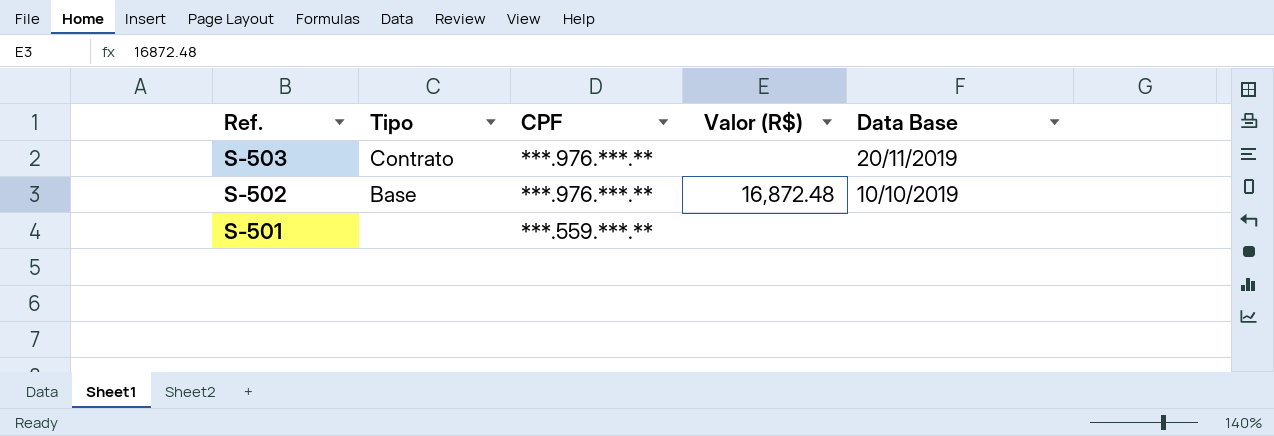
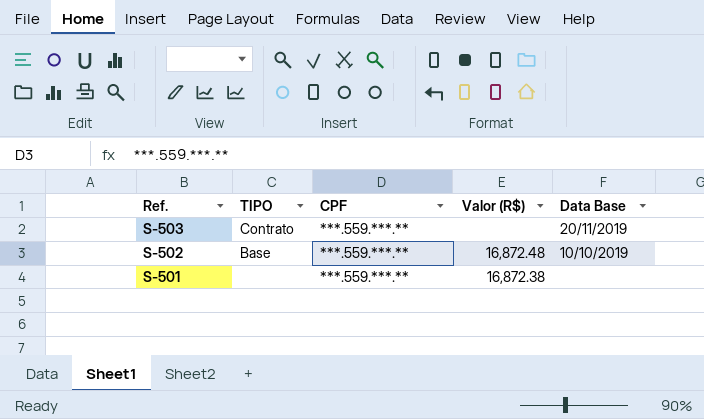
column name: Tipo -> TIPO
S-503 | CPF: ***.976.***.** -> ***.559.***.**
S-502 | CPF: ***.976.***.** -> ***.559.***.**
S-501 | Valor (R$): none -> 16,872.38

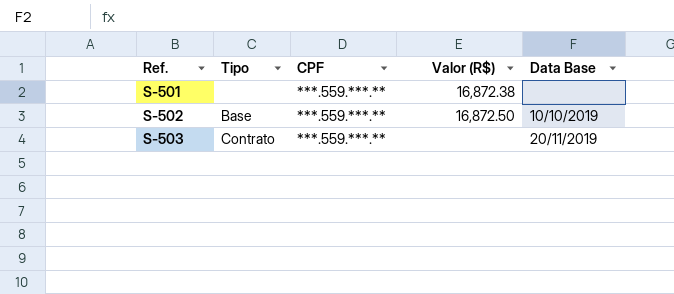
row order: Ref. descending -> Ref. ascending
column name: TIPO -> Tipo
S-502 | Valor (R$): 16,872.48 -> 16,872.50

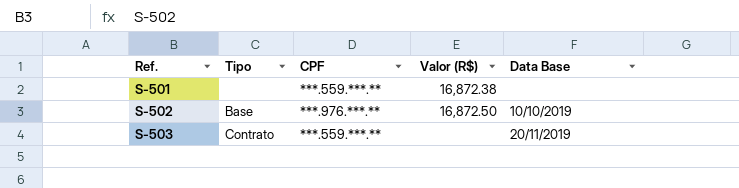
S-502 | CPF: ***.559.***.** -> ***.976.***.**

